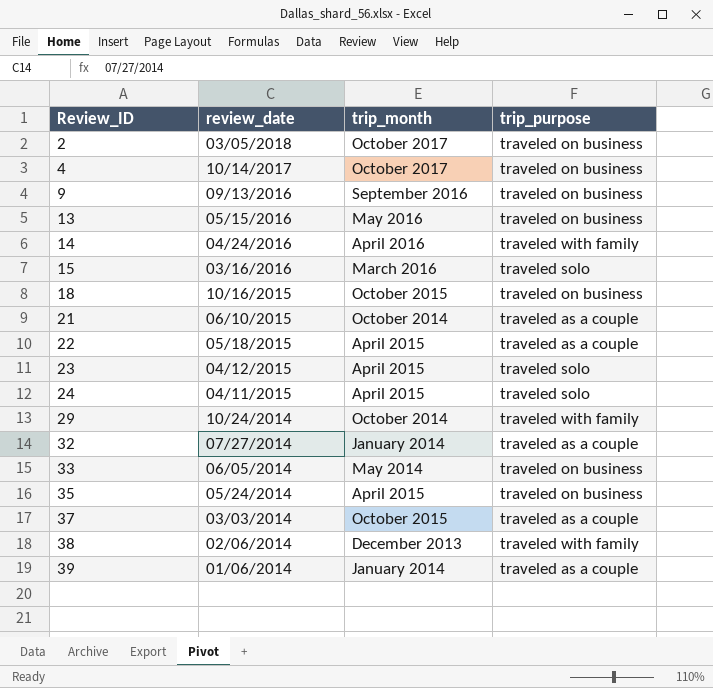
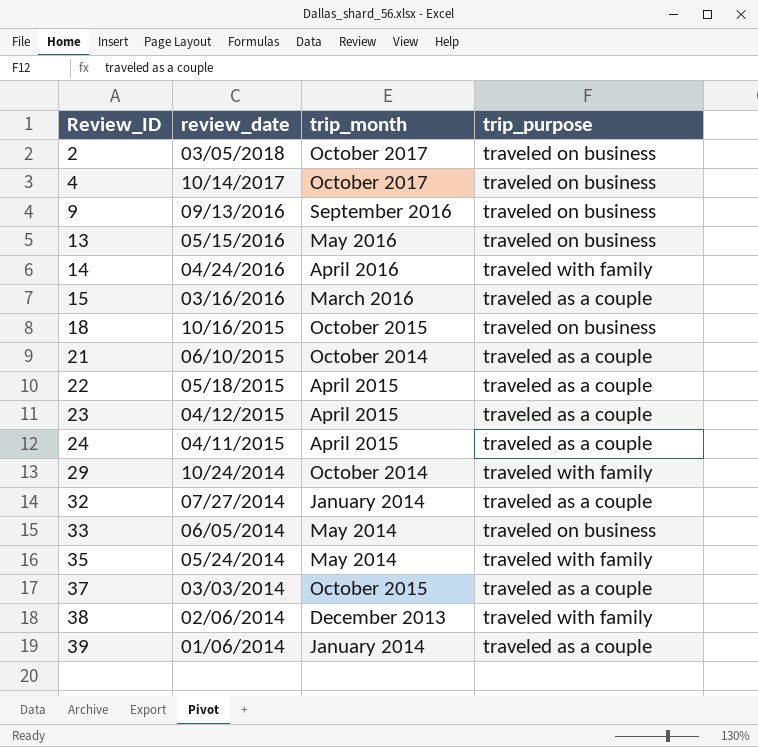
15 | trip_purpose: traveled solo -> traveled as a couple
23 | trip_purpose: traveled solo -> traveled as a couple
24 | trip_purpose: traveled solo -> traveled as a couple
35 | trip_month: April 2015 -> May 2014
35 | trip_purpose: traveled on business -> traveled with family

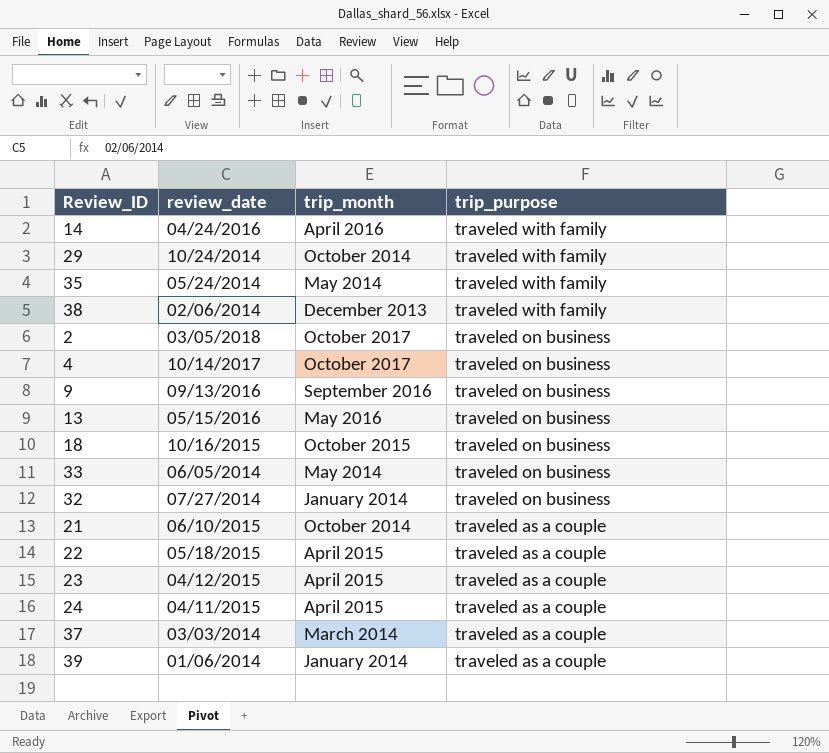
row order: Review_ID ascending -> trip_purpose descending
row 15: 03/16/2016 | March 2016 | traveled as a couple -> none
32 | trip_purpose: traveled as a couple -> traveled on business
37 | trip_month: October 2015 -> March 2014

